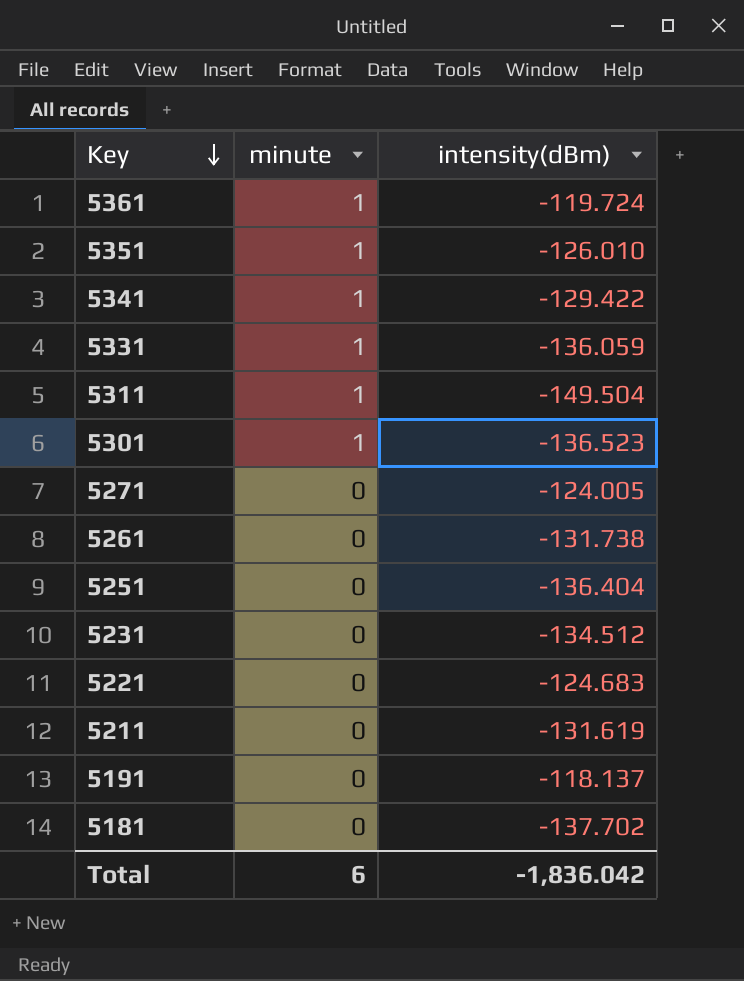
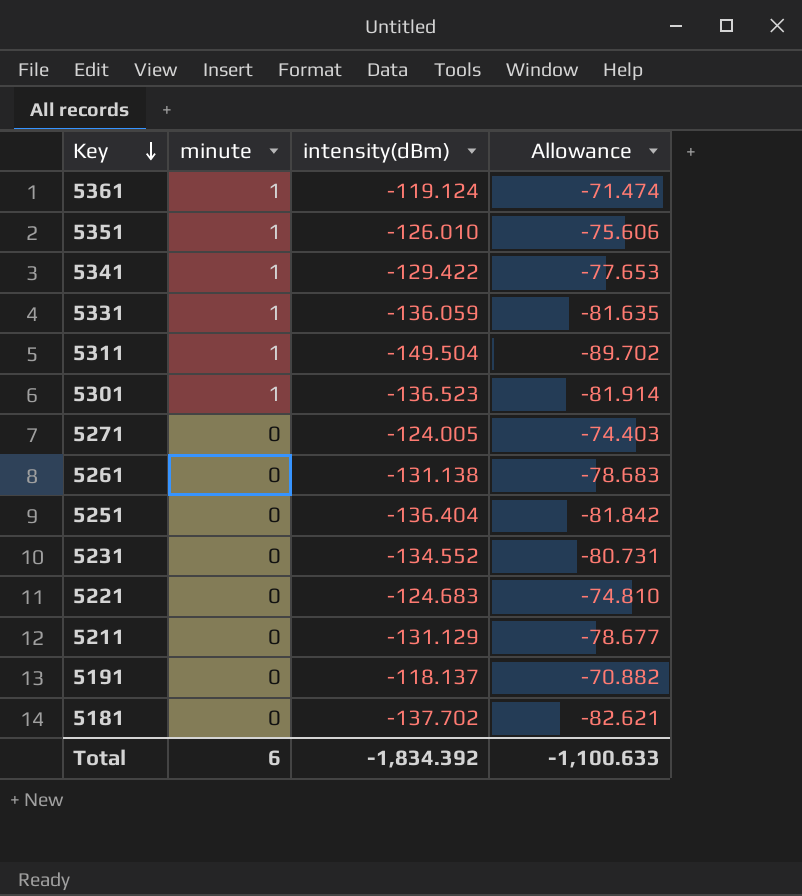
column Allowance | formula: none -> [intensity(dBm)] * 0.6
5361 | intensity(dBm): -119.724 -> -119.124
5261 | intensity(dBm): -131.738 -> -131.138
5231 | intensity(dBm): -134.512 -> -134.552
5211 | intensity(dBm): -131.619 -> -131.129
Total | intensity(dBm): -1,836.042 -> -1,834.392

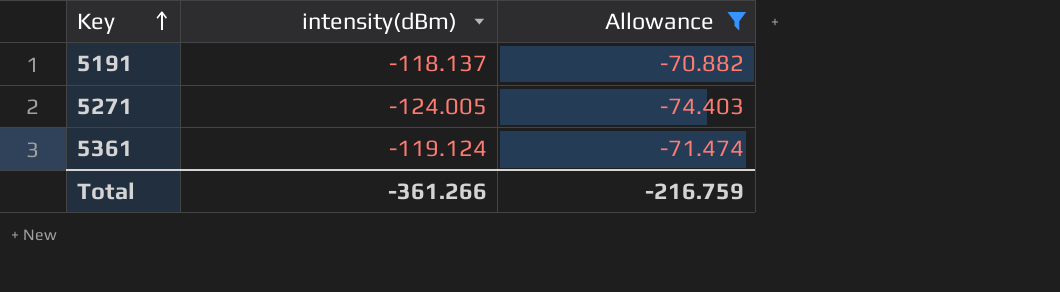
filter: none -> Allowance >= -74.403
row order: Key descending -> Key ascending
column minute | position: 2 -> none
Total | intensity(dBm): -1,834.392 -> -361.266
Total | Allowance: -1,100.633 -> -216.759

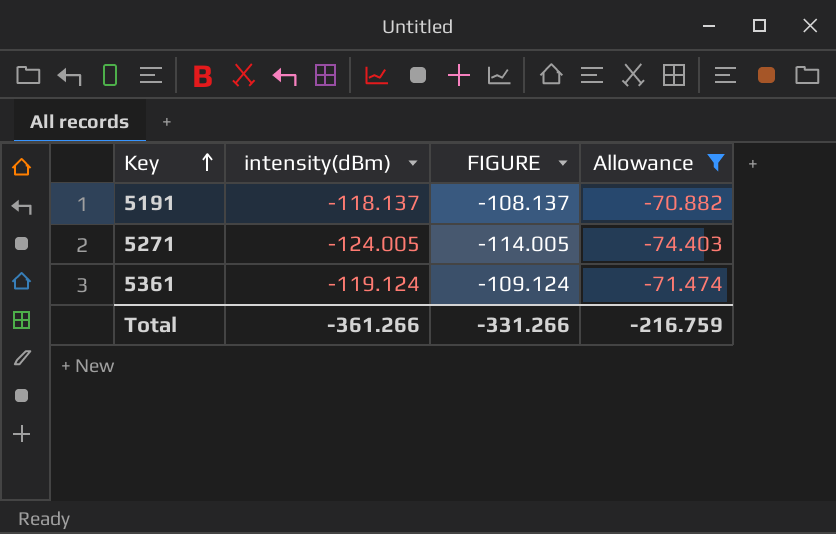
column FIGURE | formula: none -> [intensity(dBm)] + 10

